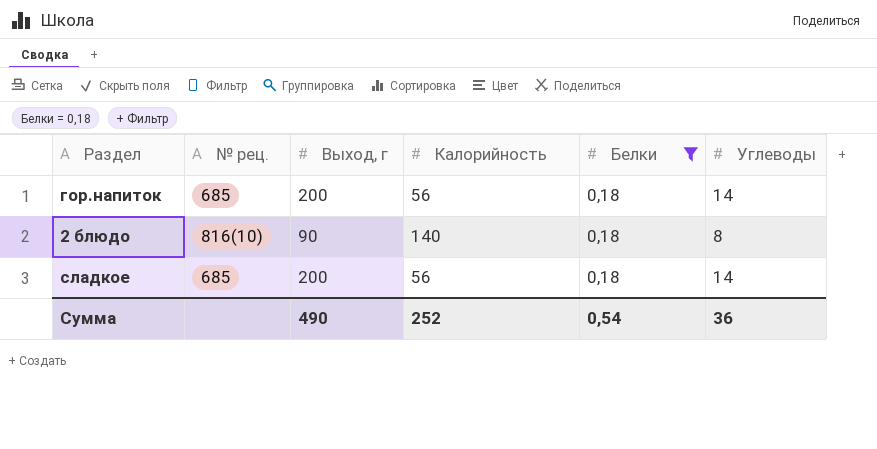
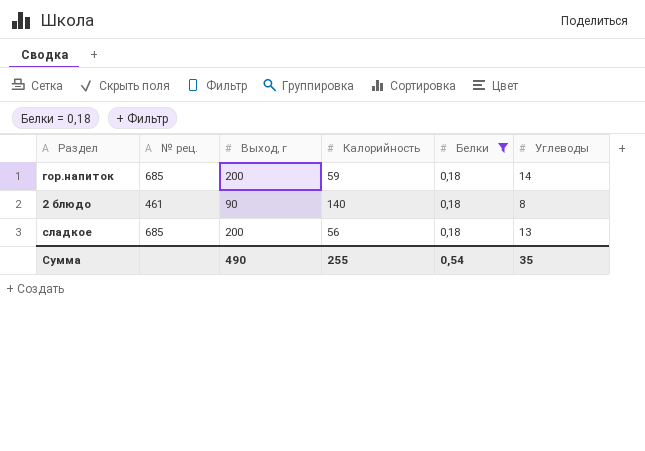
гор.напиток | Калорийность: 56 -> 59
2 блюдо | № рец.: 816(10) -> 461
сладкое | Углеводы: 14 -> 13
Сумма | Калорийность: 252 -> 255
Сумма | Углеводы: 36 -> 35

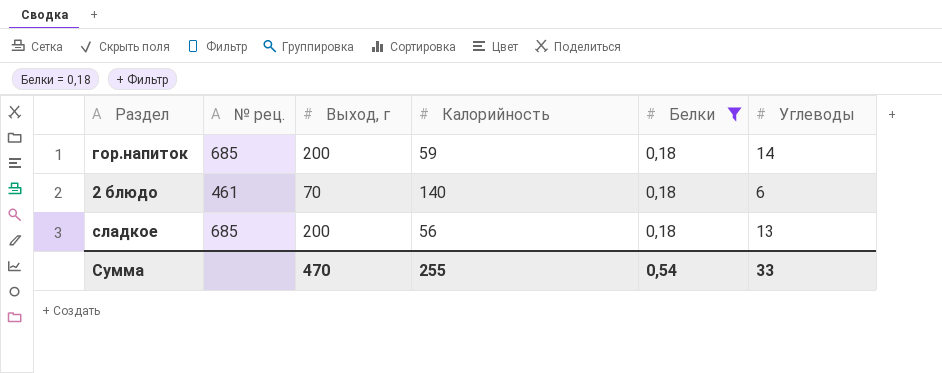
2 блюдо | Выход, г: 90 -> 70
2 блюдо | Углеводы: 8 -> 6
Сумма | Выход, г: 490 -> 470
Сумма | Углеводы: 35 -> 33

